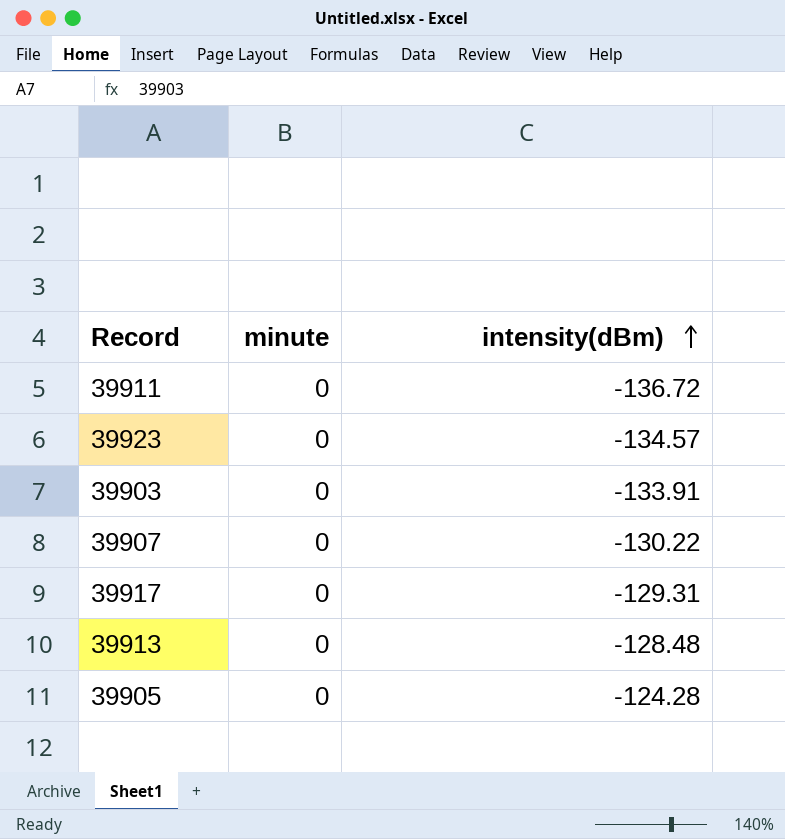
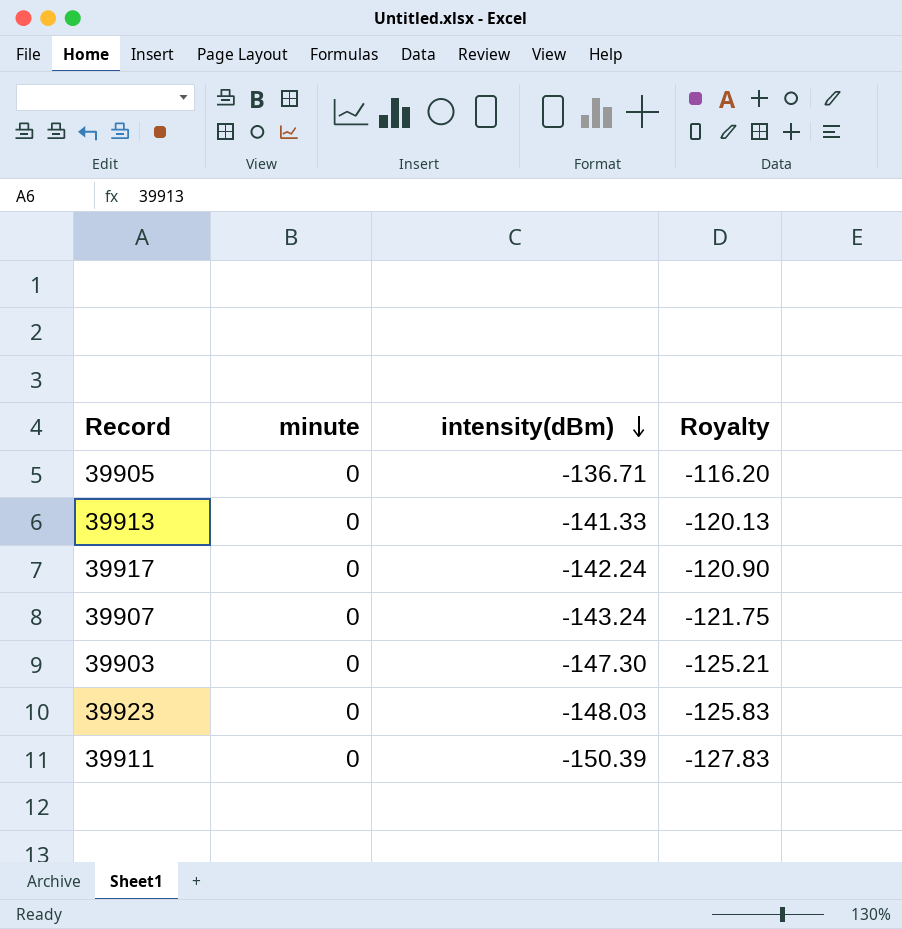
row order: intensity(dBm) ascending -> intensity(dBm) descending
column Royalty | formula: none -> [intensity(dBm)] * 0.85
39905 | intensity(dBm): -124.28 -> -136.71
39913 | intensity(dBm): -128.48 -> -141.33
39917 | intensity(dBm): -129.31 -> -142.24
39907 | intensity(dBm): -130.22 -> -143.24
39903 | intensity(dBm): -133.91 -> -147.30
39923 | intensity(dBm): -134.57 -> -148.03
39911 | intensity(dBm): -136.72 -> -150.39

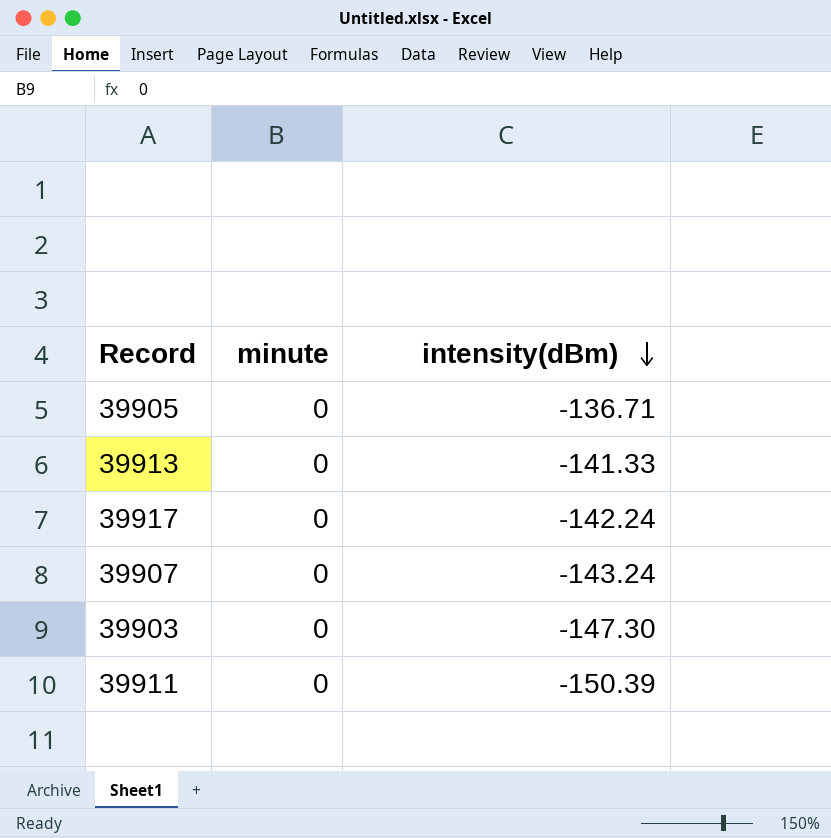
column Royalty | formula: [intensity(dBm)] * 0.85 -> none
row 39923: 0 | -148.03 | -125.83 -> none

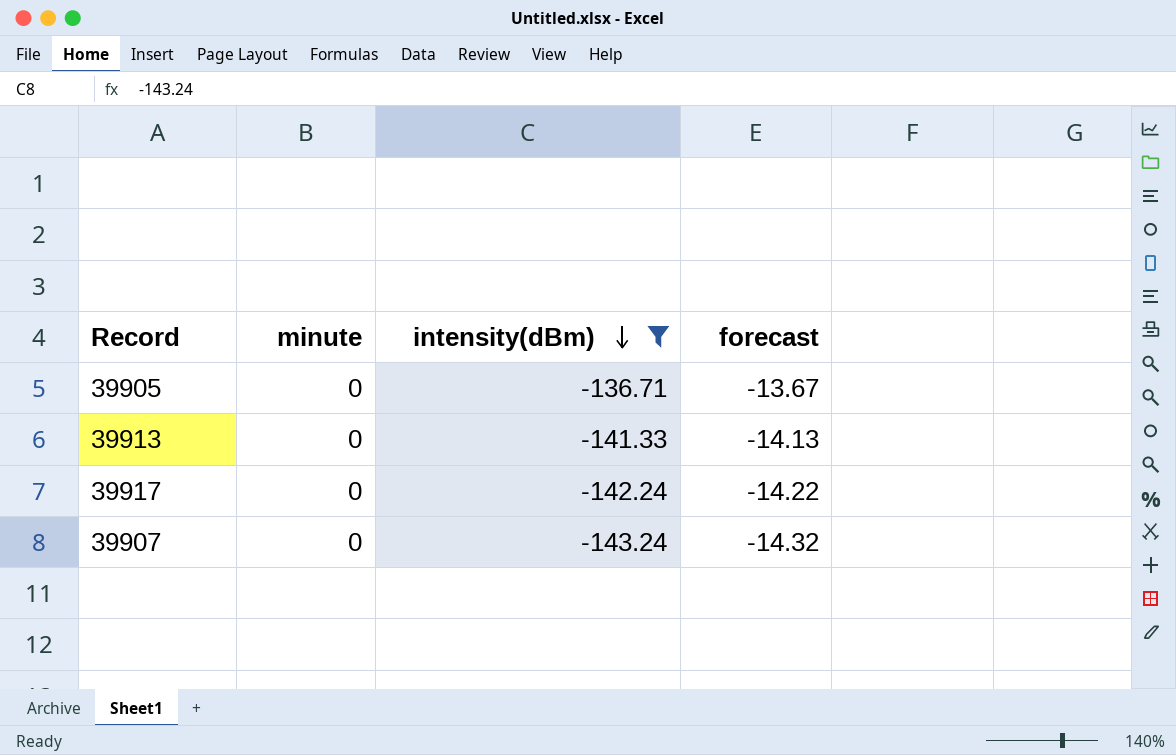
filter: none -> intensity(dBm) >= -143.24
column forecast | formula: none -> [intensity(dBm)] * 0.1

